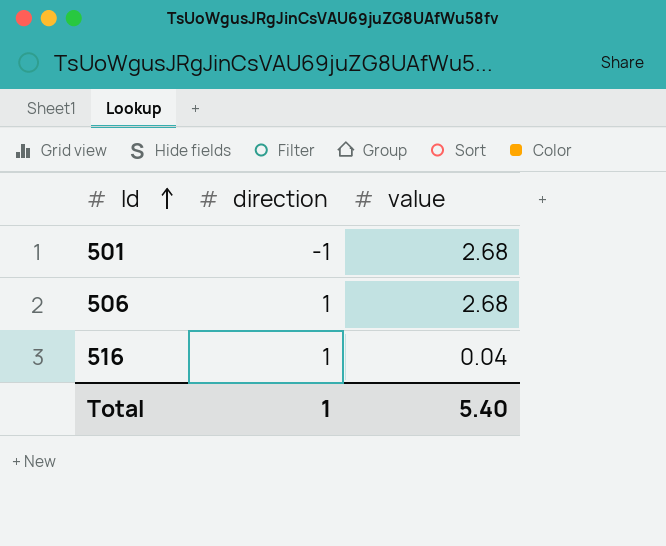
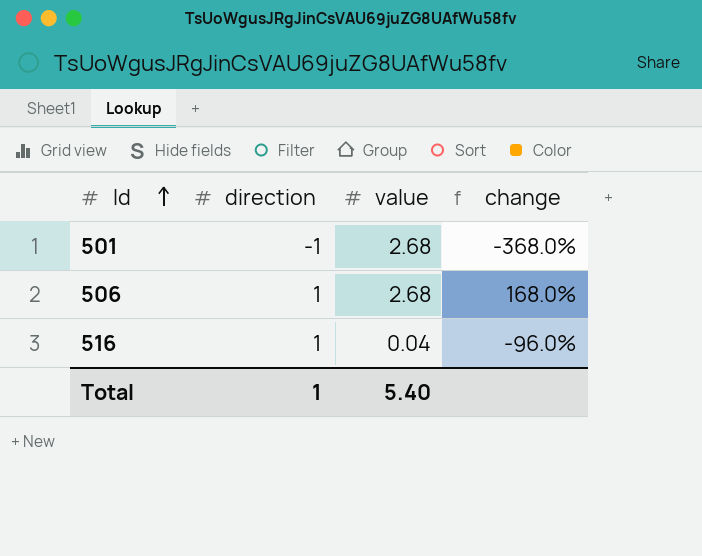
column change | formula: none -> ([value] - [direction]) / [direction]

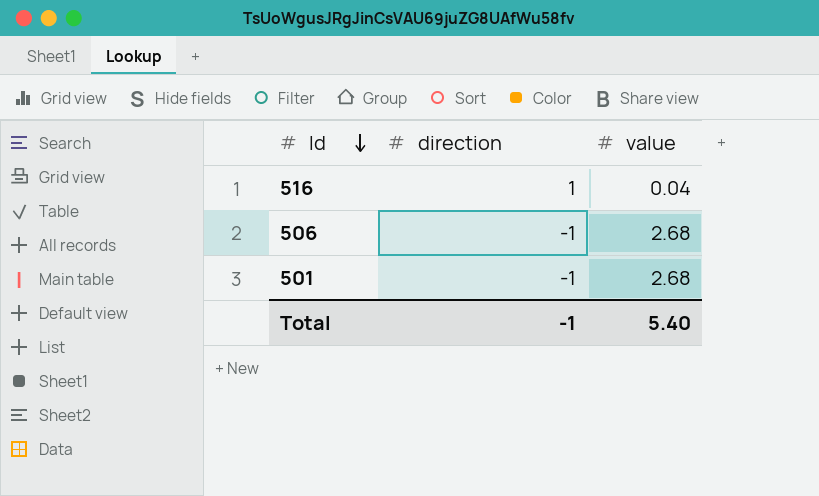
row order: Id ascending -> Id descending
column change | formula: ([value] - [direction]) / [direction] -> none
506 | direction: 1 -> -1
Total | direction: 1 -> -1

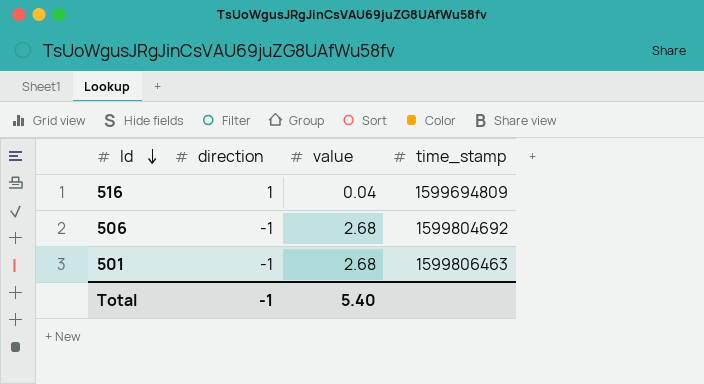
column time_stamp | position: none -> 4

